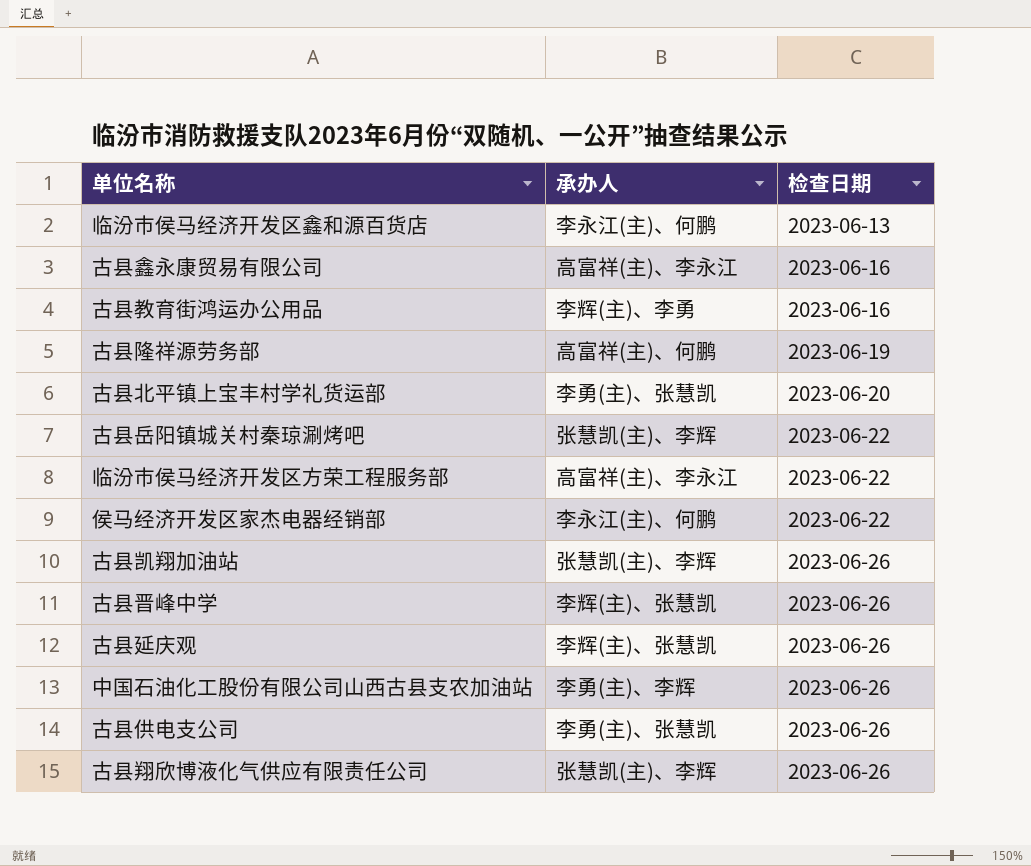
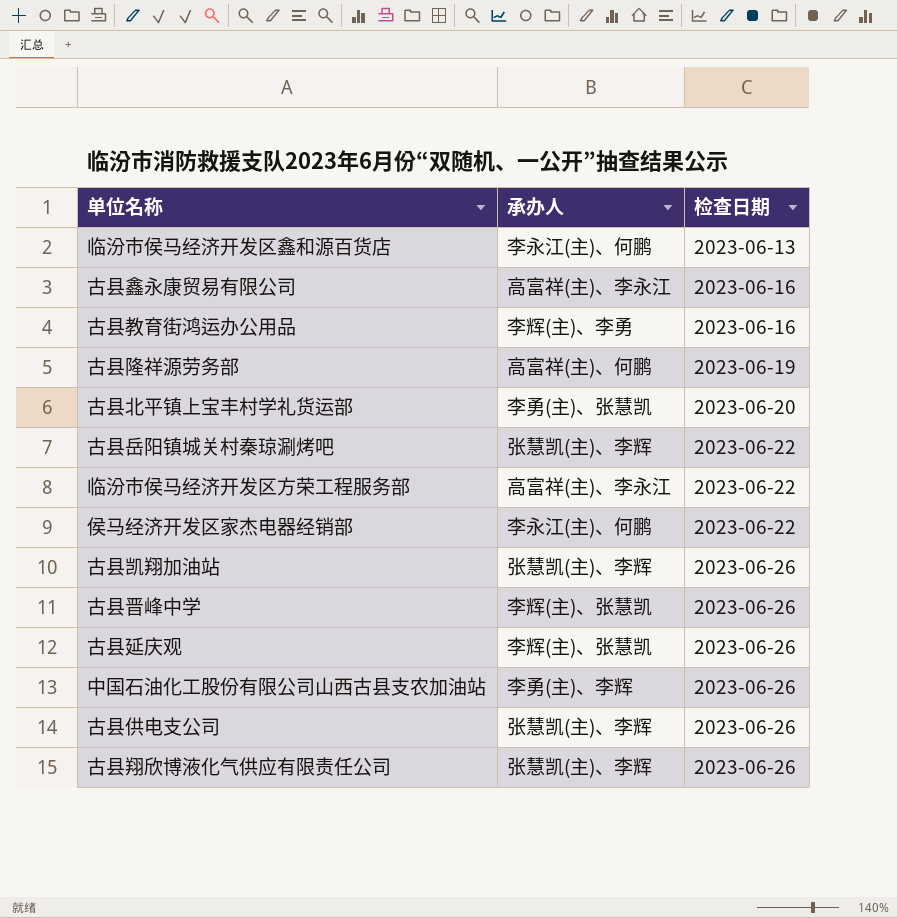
古县供电支公司 | 承办人: 李勇(主)、张慧凯 -> 张慧凯(主)、李辉

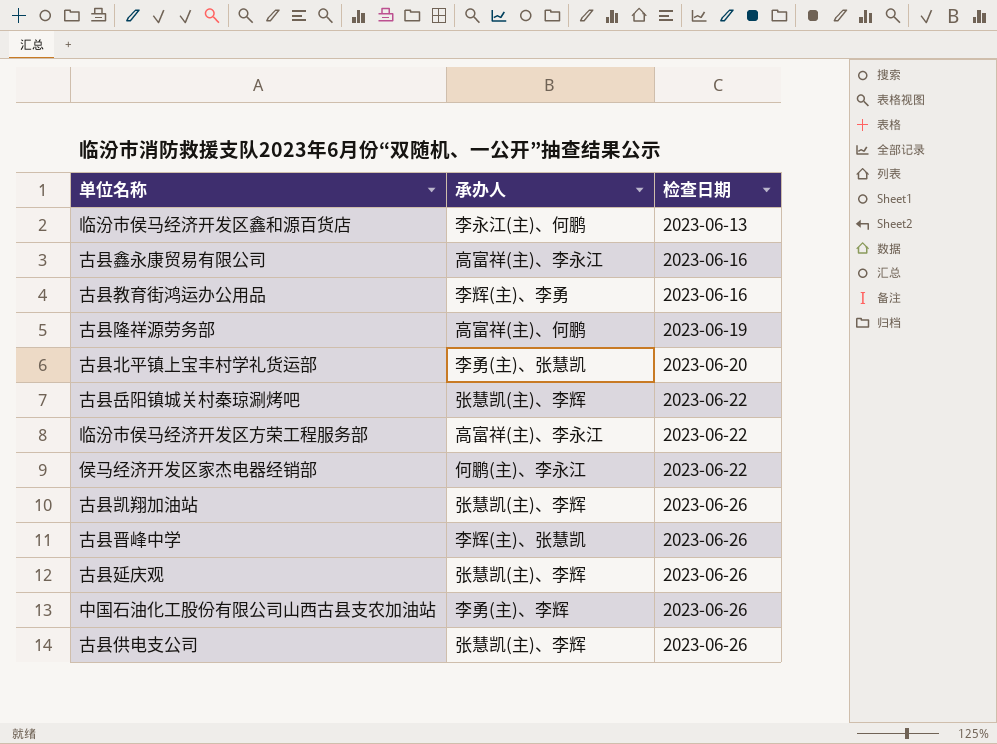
row 古县翔欣博液化气供应有限责任公司: 张慧凯(主)、李辉 | 2023-06-26 -> none
侯马经济开发区家杰电器经销部 | 承办人: 李永江(主)、何鹏 -> 何鹏(主)、李永江
古县延庆观 | 承办人: 李辉(主)、张慧凯 -> 张慧凯(主)、李辉

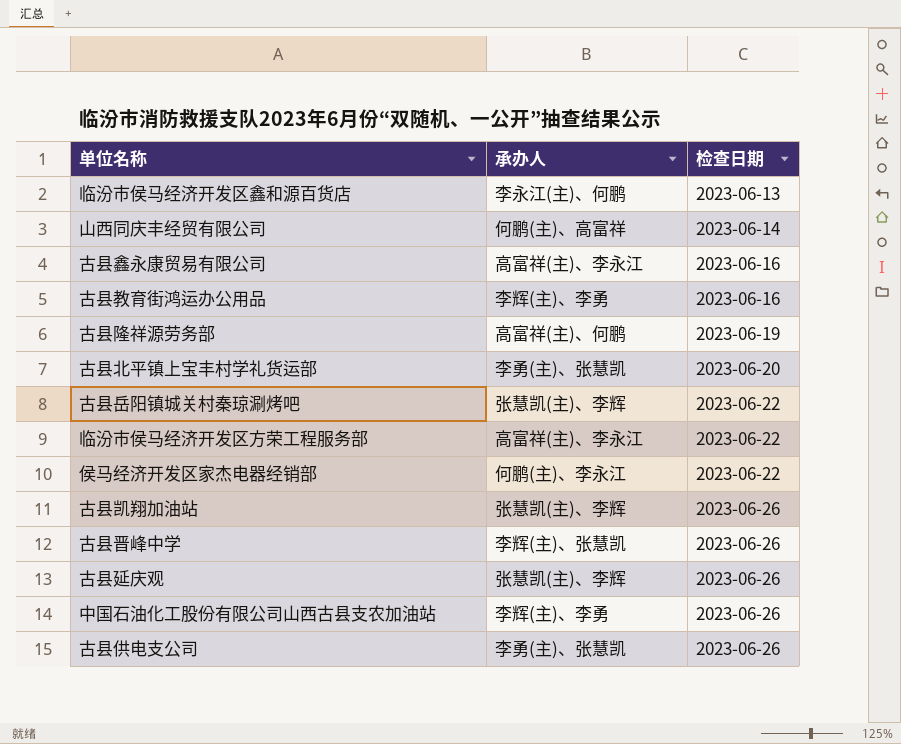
row 山西同庆丰经贸有限公司: none -> 何鹏(主)、高富祥 | 2023-06-14
中国石油化工股份有限公司山西古县支农加油站 | 承办人: 李勇(主)、李辉 -> 李辉(主)、李勇
古县供电支公司 | 承办人: 张慧凯(主)、李辉 -> 李勇(主)、张慧凯

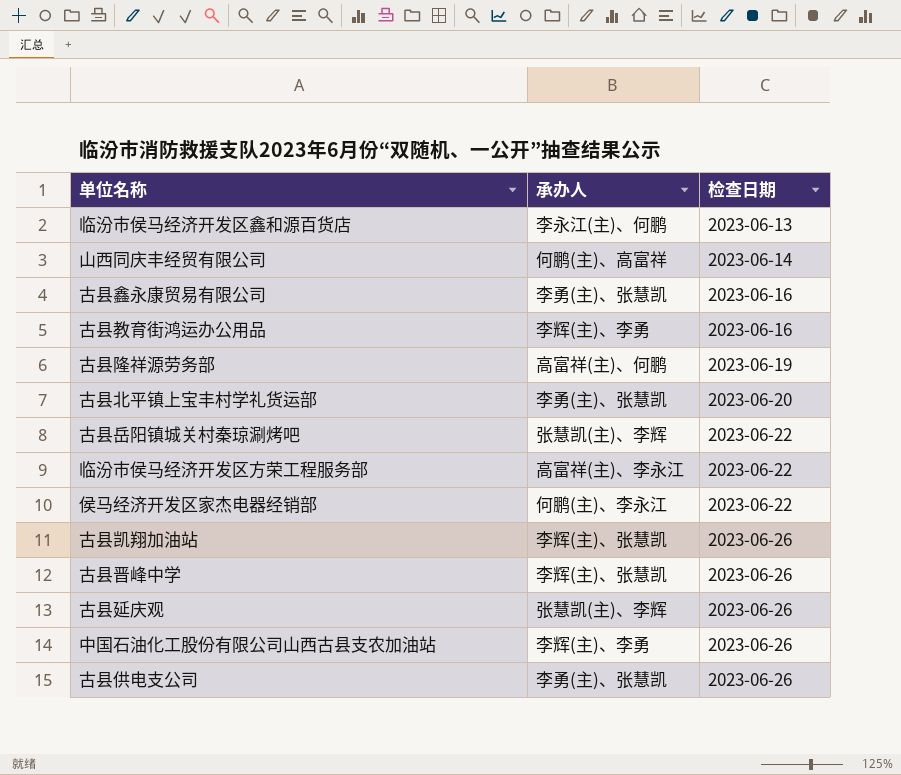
古县鑫永康贸易有限公司 | 承办人: 高富祥(主)、李永江 -> 李勇(主)、张慧凯
古县凯翔加油站 | 承办人: 张慧凯(主)、李辉 -> 李辉(主)、张慧凯

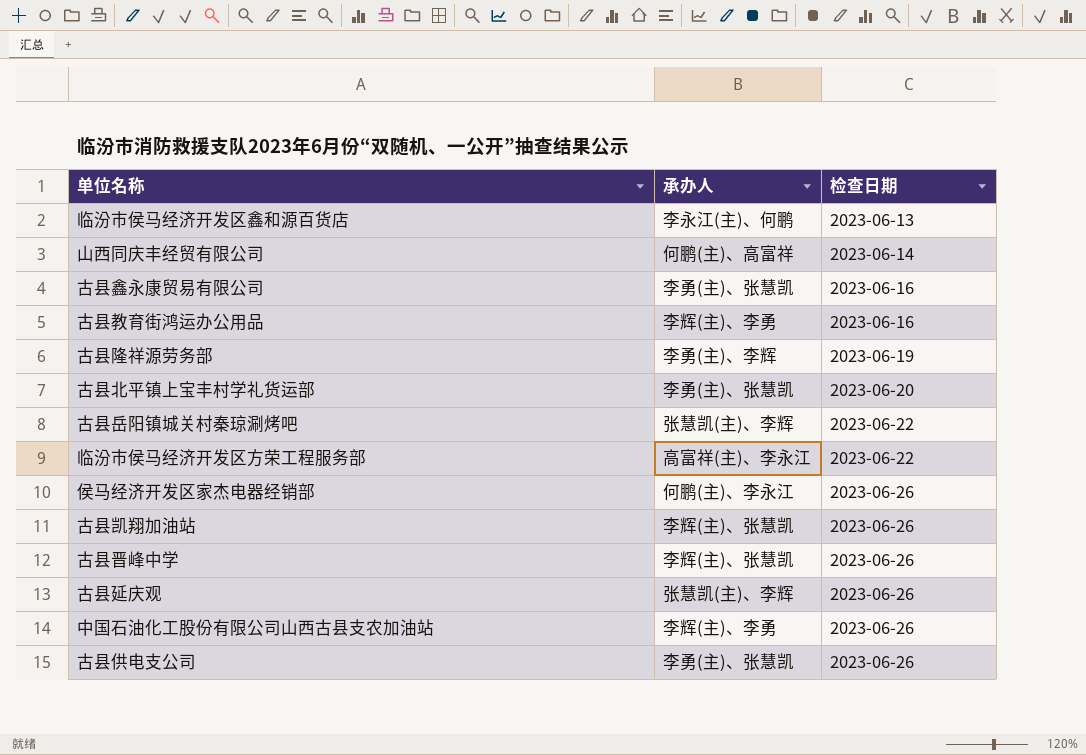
古县隆祥源劳务部 | 承办人: 高富祥(主)、何鹏 -> 李勇(主)、李辉
侯马经济开发区家杰电器经销部 | 检查日期: 2023-06-22 -> 2023-06-26

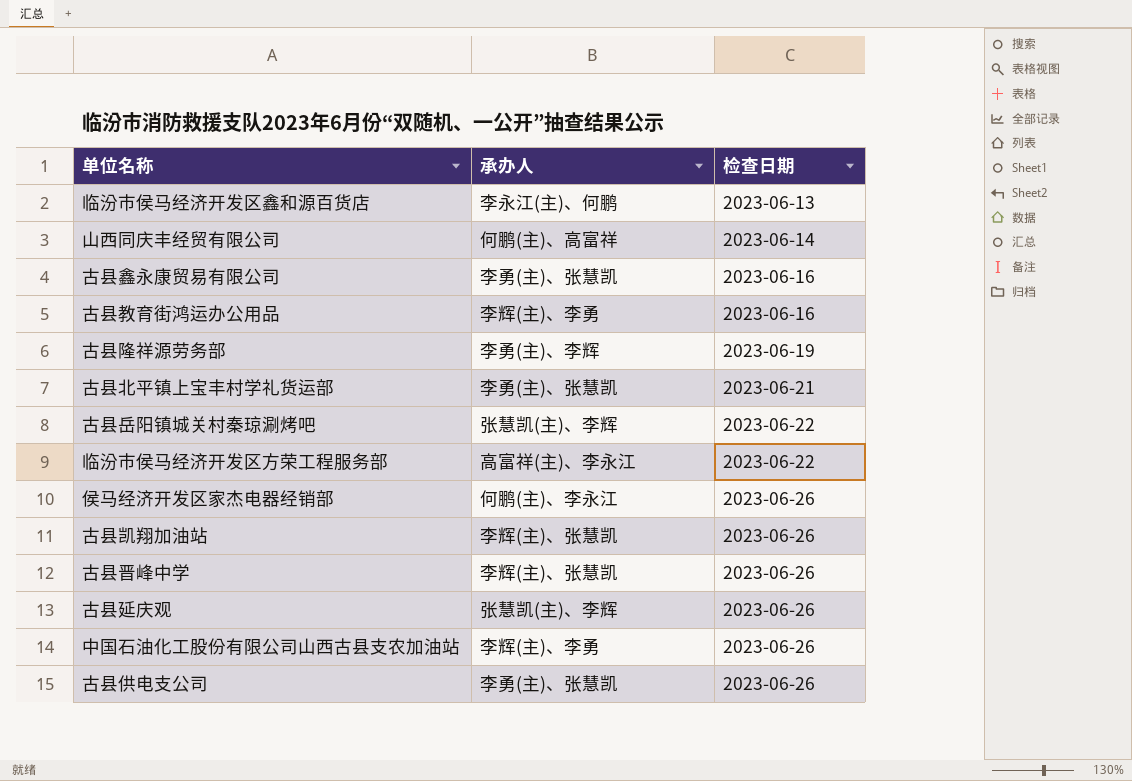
古县北平镇上宝丰村学礼货运部 | 检查日期: 2023-06-20 -> 2023-06-21

